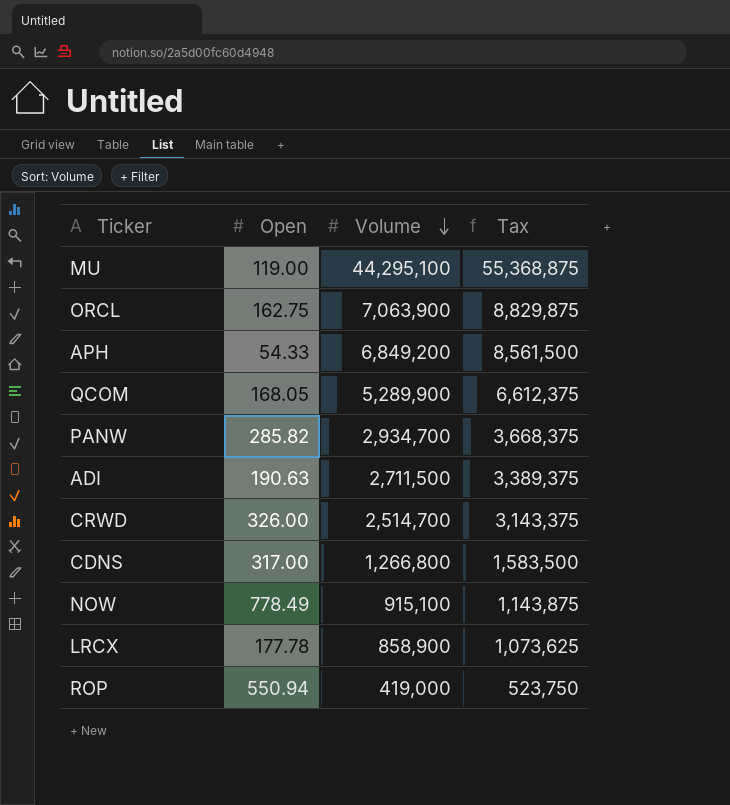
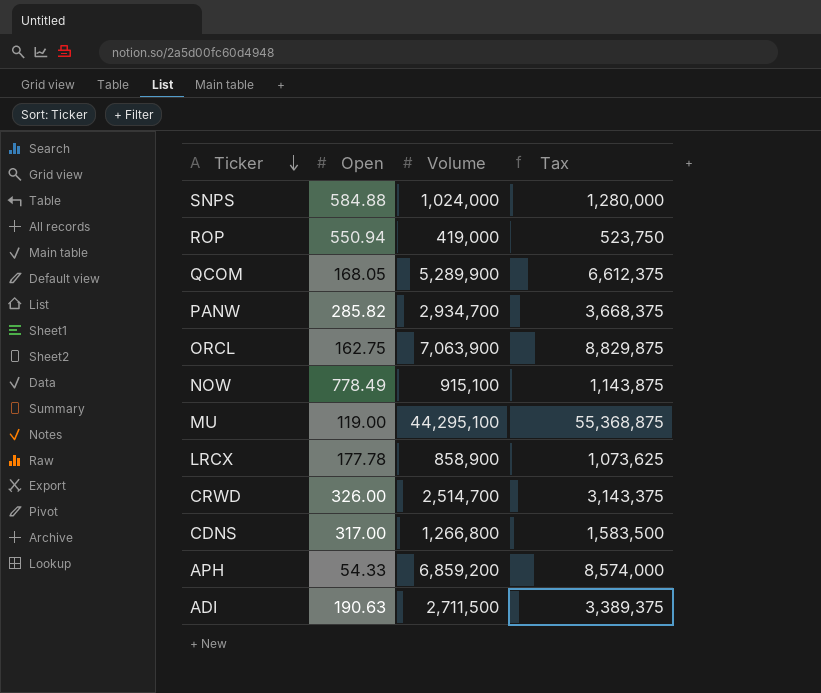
row order: Volume descending -> Ticker descending
row SNPS: none -> 584.88 | 1,024,000 | 1,280,000
APH | Volume: 6,849,200 -> 6,859,200
APH | Tax: 8,561,500 -> 8,574,000

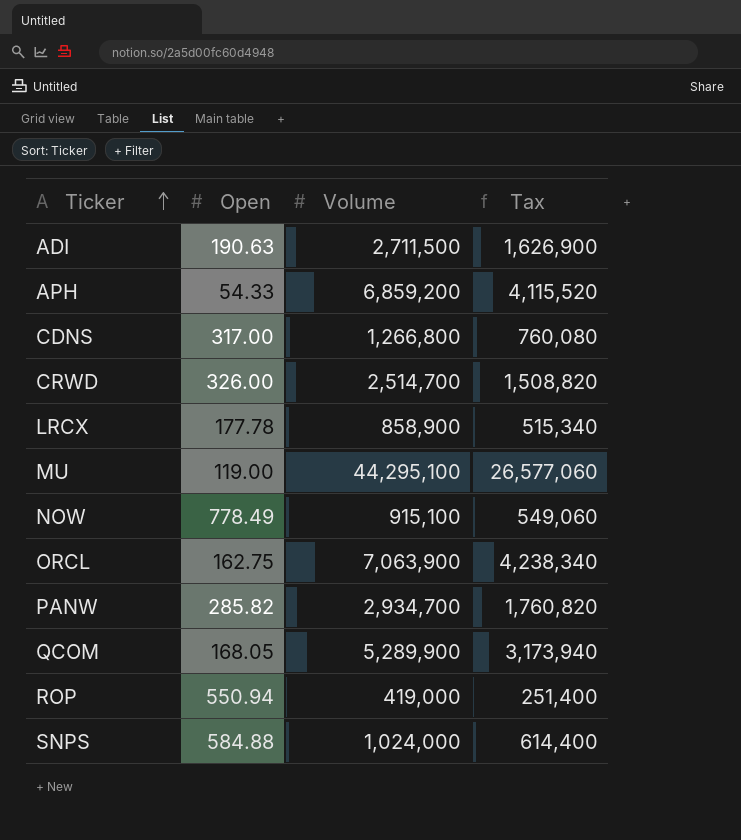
row order: Ticker descending -> Ticker ascending
column Tax | formula: [Volume] * 1.25 -> [Volume] * 0.6

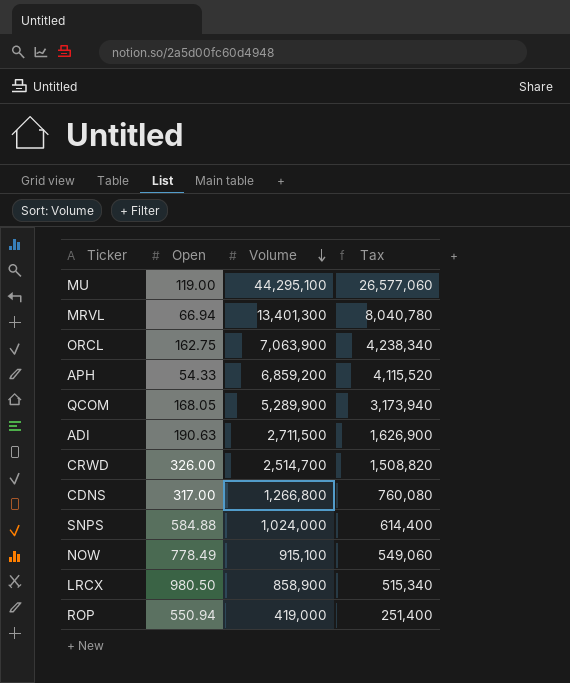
row order: Ticker ascending -> Volume descending
row PANW: 285.82 | 2,934,700 | 1,760,820 -> none
row MRVL: none -> 66.94 | 13,401,300 | 8,040,780
LRCX | Open: 177.78 -> 980.50

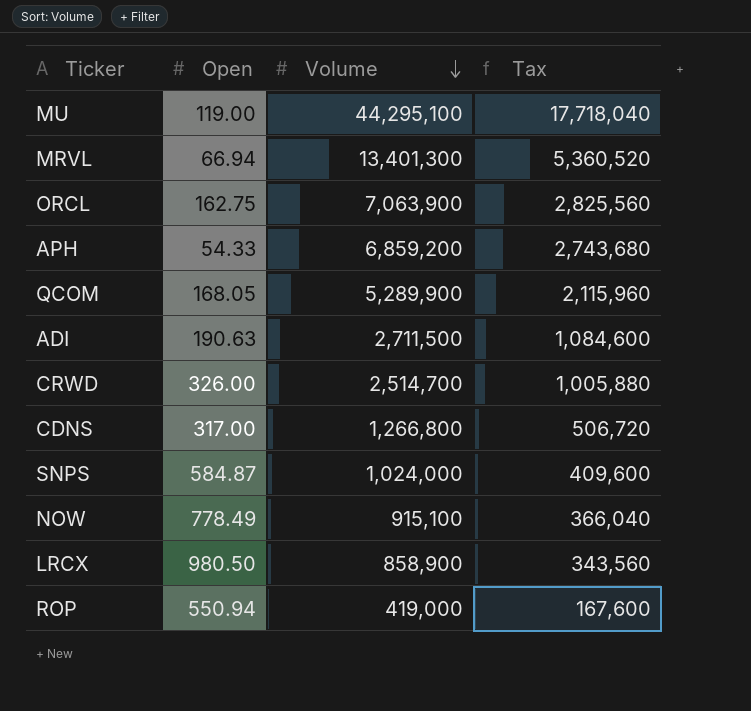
column Tax | formula: [Volume] * 0.6 -> [Volume] * 0.4
SNPS | Open: 584.88 -> 584.87

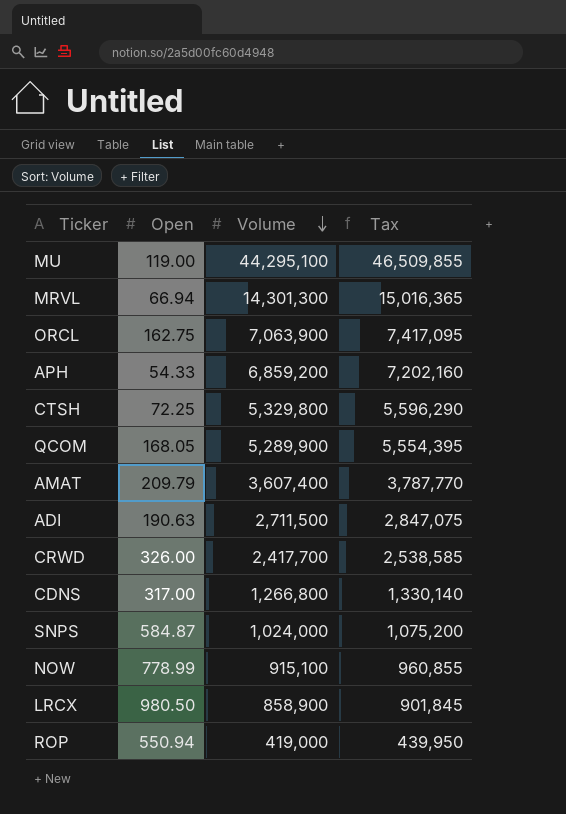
column Tax | formula: [Volume] * 0.4 -> [Volume] * 1.05
MRVL | Volume: 13,401,300 -> 14,301,300
row CTSH: none -> 72.25 | 5,329,800 | 5,596,290
row AMAT: none -> 209.79 | 3,607,400 | 3,787,770
CRWD | Volume: 2,514,700 -> 2,417,700
NOW | Open: 778.49 -> 778.99

